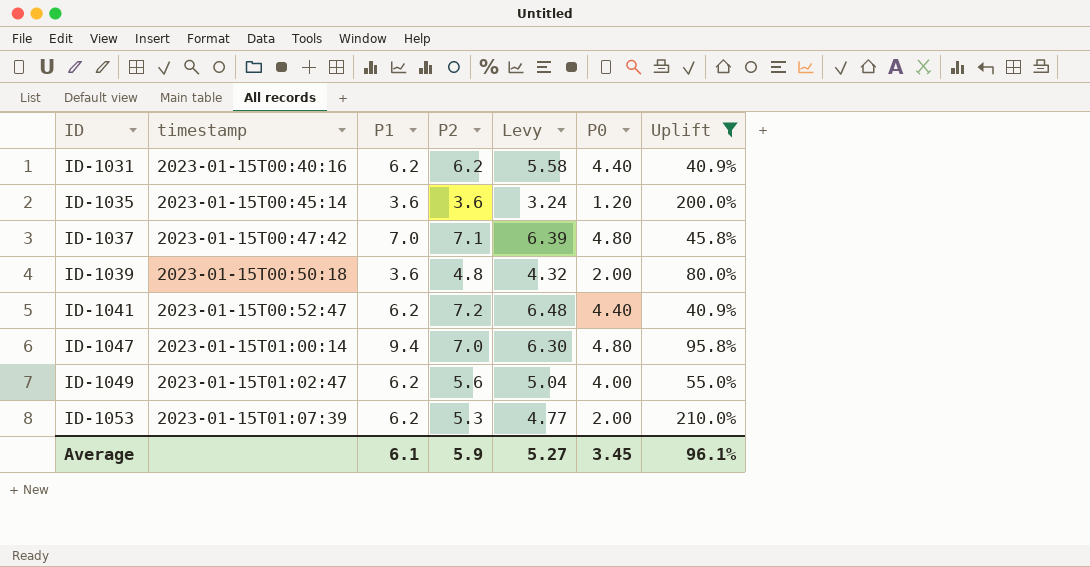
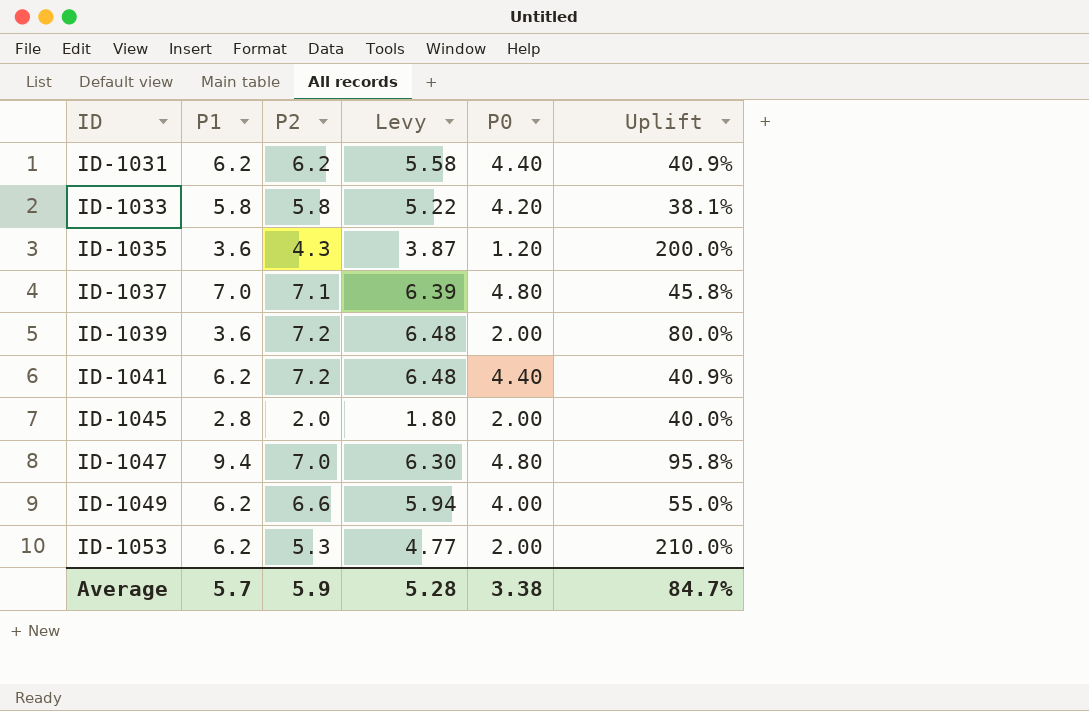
filter: Uplift >= 40.9% -> none
column timestamp | position: 2 -> none
ID-1035 | P2: 3.6 -> 4.3
ID-1035 | Levy: 3.24 -> 3.87
ID-1039 | P2: 4.8 -> 7.2
ID-1039 | Levy: 4.32 -> 6.48
ID-1049 | P2: 5.6 -> 6.6
ID-1049 | Levy: 5.04 -> 5.94
Average | P1: 6.1 -> 5.7
Average | Levy: 5.27 -> 5.28
Average | P0: 3.45 -> 3.38
Average | Uplift: 96.1% -> 84.7%

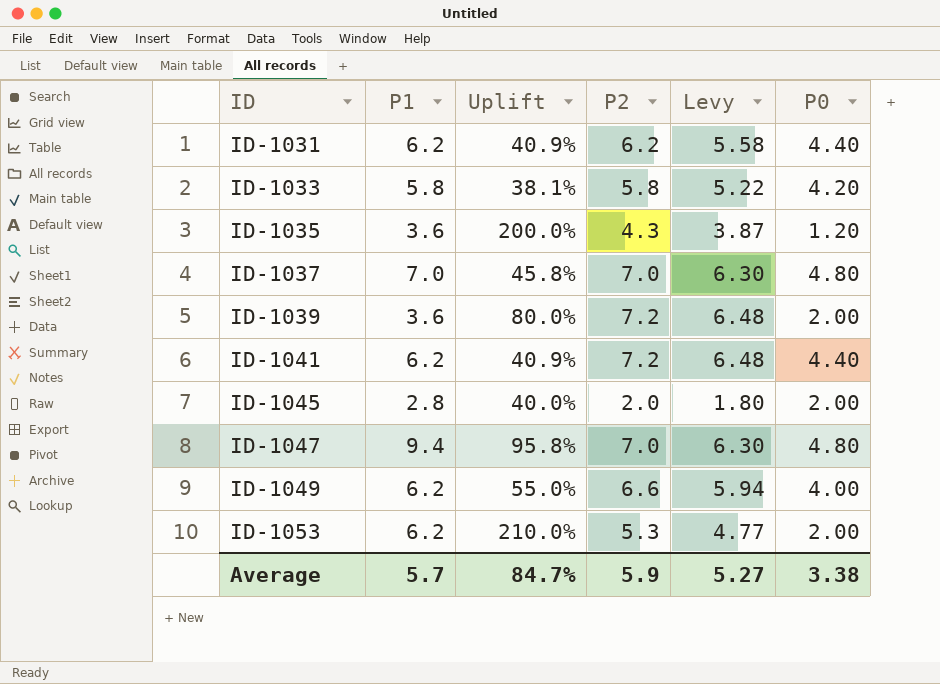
column Uplift | position: 6 -> 3
ID-1037 | P2: 7.1 -> 7.0
ID-1037 | Levy: 6.39 -> 6.30
Average | Levy: 5.28 -> 5.27

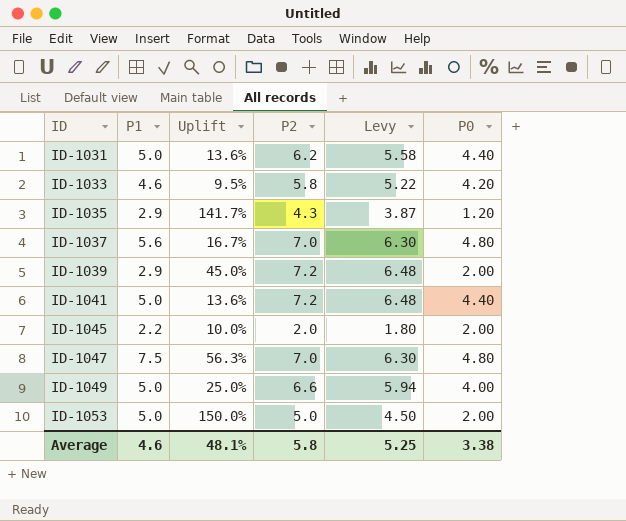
ID-1031 | P1: 6.2 -> 5.0
ID-1031 | Uplift: 40.9% -> 13.6%
ID-1033 | P1: 5.8 -> 4.6
ID-1033 | Uplift: 38.1% -> 9.5%
ID-1035 | P1: 3.6 -> 2.9
ID-1035 | Uplift: 200.0% -> 141.7%
ID-1037 | P1: 7.0 -> 5.6
ID-1037 | Uplift: 45.8% -> 16.7%
ID-1039 | P1: 3.6 -> 2.9
ID-1039 | Uplift: 80.0% -> 45.0%
ID-1041 | P1: 6.2 -> 5.0
ID-1041 | Uplift: 40.9% -> 13.6%
ID-1045 | P1: 2.8 -> 2.2
ID-1045 | Uplift: 40.0% -> 10.0%
ID-1047 | P1: 9.4 -> 7.5
ID-1047 | Uplift: 95.8% -> 56.3%
ID-1049 | P1: 6.2 -> 5.0
ID-1049 | Uplift: 55.0% -> 25.0%
ID-1053 | P1: 6.2 -> 5.0
ID-1053 | Uplift: 210.0% -> 150.0%
ID-1053 | P2: 5.3 -> 5.0
ID-1053 | Levy: 4.77 -> 4.50
Average | P1: 5.7 -> 4.6
Average | Uplift: 84.7% -> 48.1%
Average | P2: 5.9 -> 5.8
Average | Levy: 5.27 -> 5.25

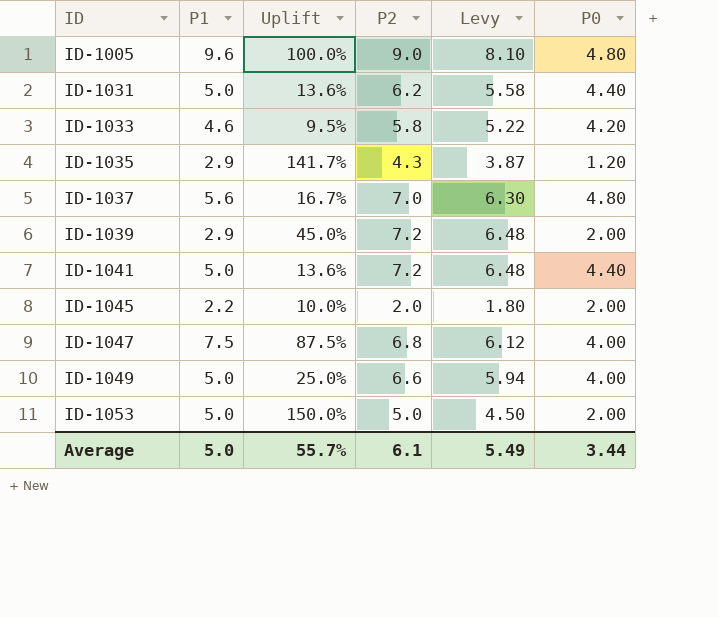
row ID-1005: none -> 9.6 | 100.0% | 9.0 | 8.10 | 4.80
ID-1047 | Uplift: 56.3% -> 87.5%
ID-1047 | P2: 7.0 -> 6.8
ID-1047 | Levy: 6.30 -> 6.12
ID-1047 | P0: 4.80 -> 4.00
Average | P1: 4.6 -> 5.0
Average | Uplift: 48.1% -> 55.7%
Average | P2: 5.8 -> 6.1
Average | Levy: 5.25 -> 5.49
Average | P0: 3.38 -> 3.44

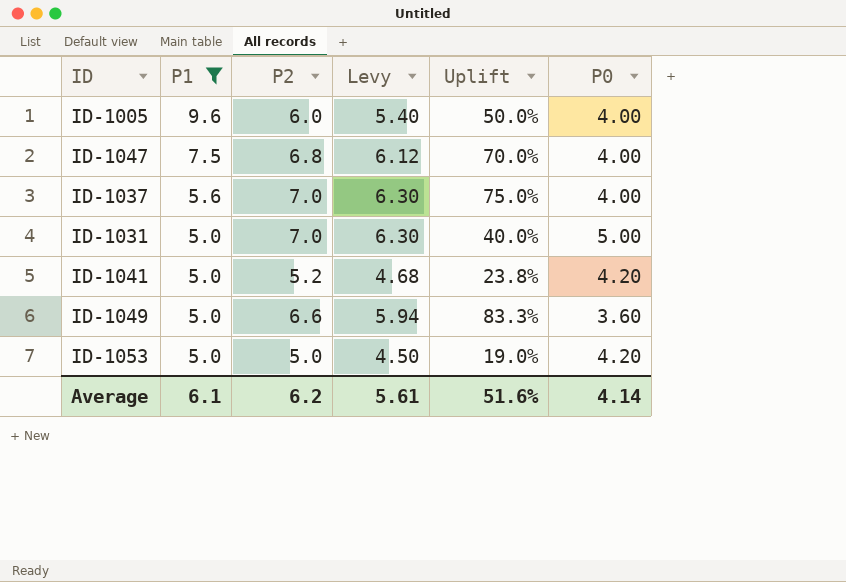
filter: none -> P1 >= 5.0
row order: ID ascending -> P1 descending
column Uplift | formula: ([P1] - [P0]) / [P0] -> ([P2] - [P0]) / [P0]
column Uplift | position: 3 -> 5
ID-1005 | P2: 9.0 -> 6.0
ID-1005 | Levy: 8.10 -> 5.40
ID-1005 | P0: 4.80 -> 4.00
ID-1037 | P0: 4.80 -> 4.00
ID-1031 | P2: 6.2 -> 7.0
ID-1031 | Levy: 5.58 -> 6.30
ID-1031 | P0: 4.40 -> 5.00
ID-1041 | P2: 7.2 -> 5.2
ID-1041 | Levy: 6.48 -> 4.68
ID-1041 | P0: 4.40 -> 4.20
ID-1049 | P0: 4.00 -> 3.60
ID-1053 | P0: 2.00 -> 4.20
Average | P1: 5.0 -> 6.1
Average | P2: 6.1 -> 6.2
Average | Levy: 5.49 -> 5.61
Average | Uplift: 55.7% -> 51.6%
Average | P0: 3.44 -> 4.14

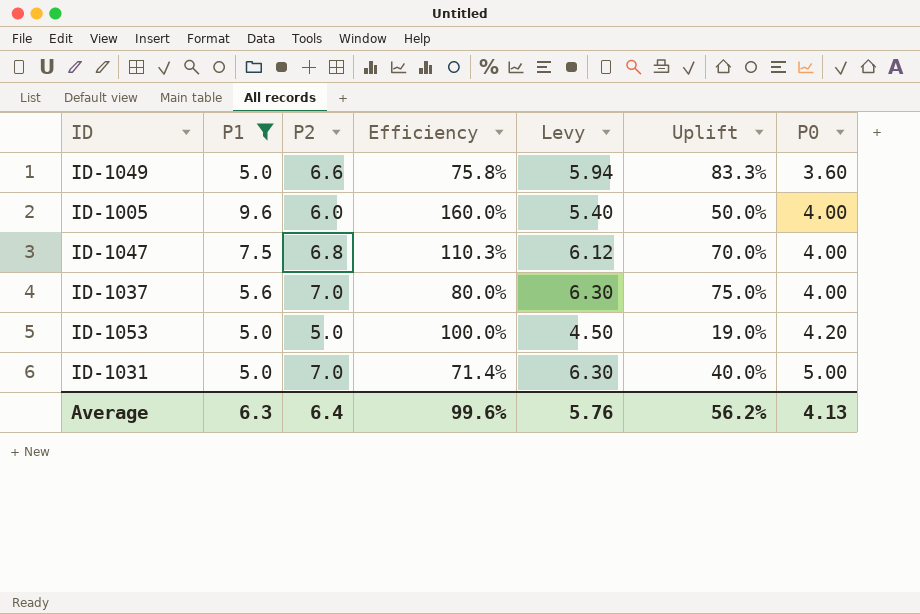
row order: P1 descending -> P0 ascending
column Efficiency | formula: none -> [P1] / [P2]
row ID-1041: 5.0 | 5.2 | 4.68 | 23.8% | 4.20 -> none
Average | P1: 6.1 -> 6.3
Average | P2: 6.2 -> 6.4
Average | Levy: 5.61 -> 5.76
Average | Uplift: 51.6% -> 56.2%
Average | P0: 4.14 -> 4.13

